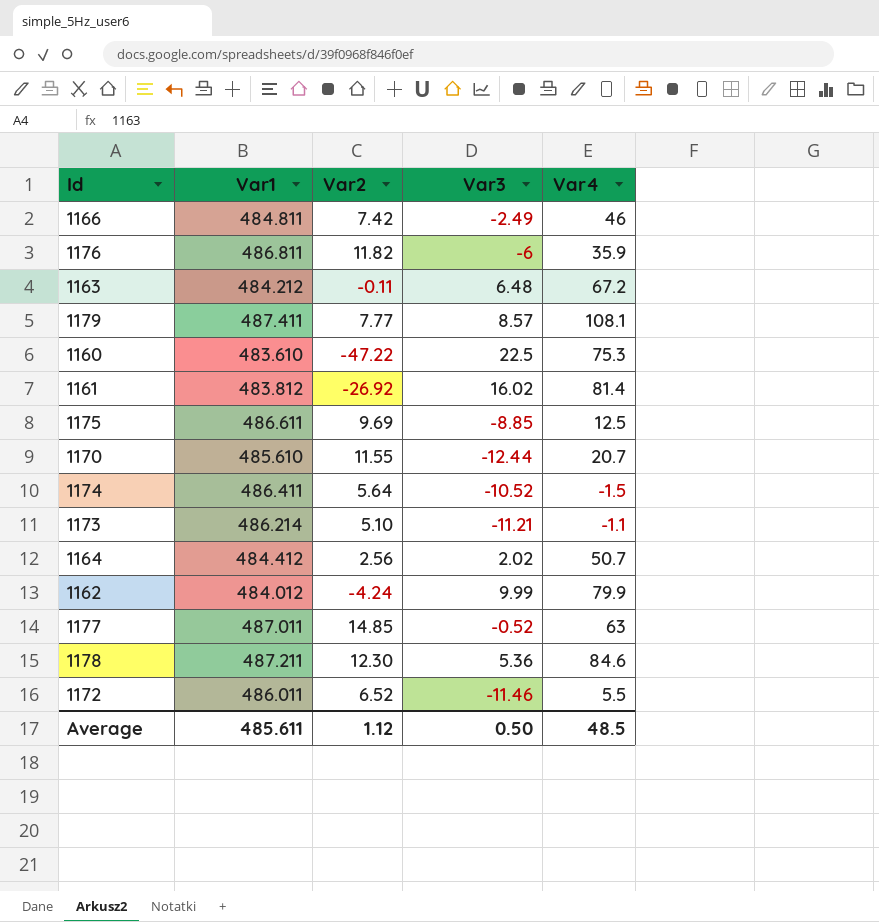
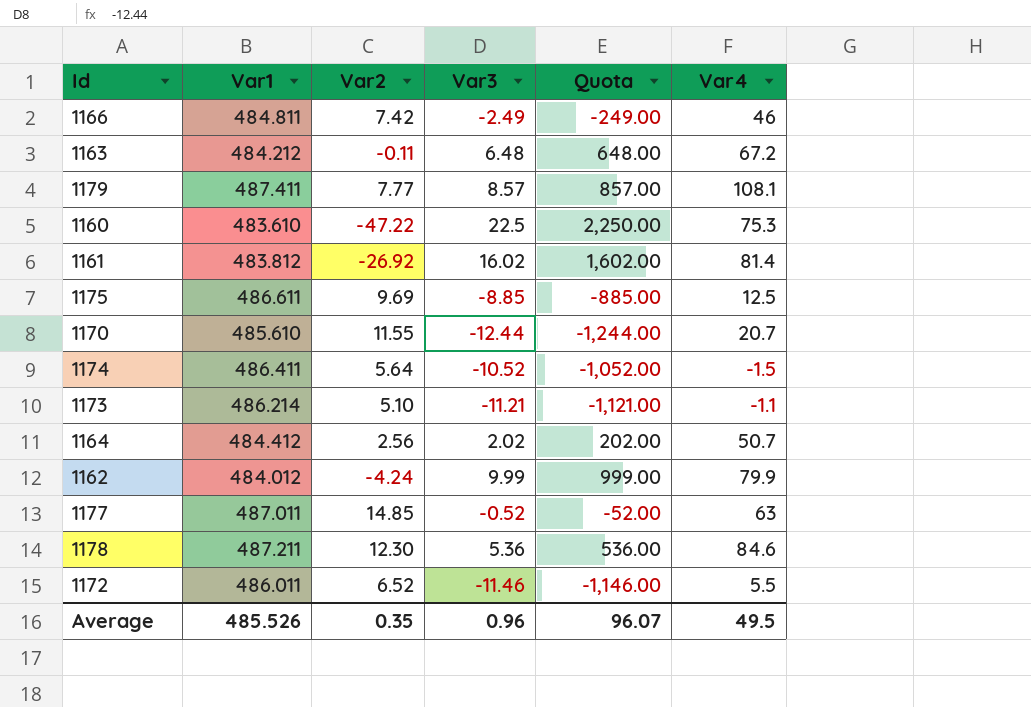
column Quota | formula: none -> [Var3] * 100
row 1176: 486.811 | 11.82 | -6 | 35.9 -> none
Average | Var1: 485.611 -> 485.526
Average | Var2: 1.12 -> 0.35
Average | Var3: 0.50 -> 0.96
Average | Var4: 48.5 -> 49.5

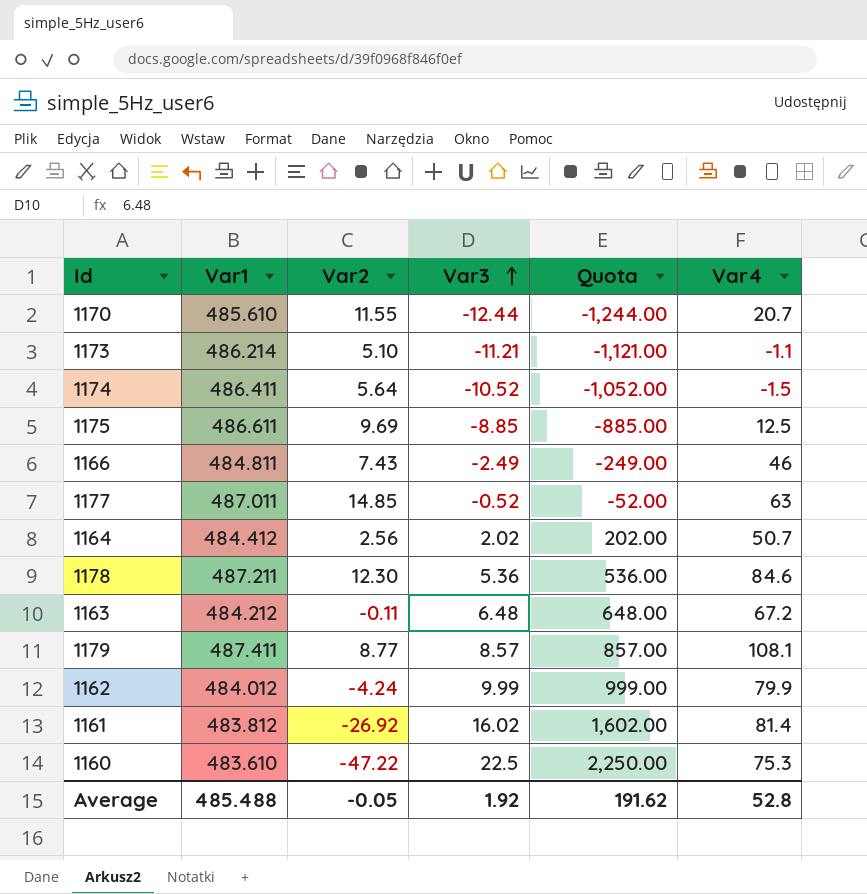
row order: none -> Var3 ascending
row 1172: 486.011 | 6.52 | -11.46 | -1,146.00 | 5.5 -> none
1166 | Var2: 7.42 -> 7.43
1179 | Var2: 7.77 -> 8.77
Average | Var1: 485.526 -> 485.488
Average | Var2: 0.35 -> -0.05
Average | Var3: 0.96 -> 1.92
Average | Quota: 96.07 -> 191.62
Average | Var4: 49.5 -> 52.8

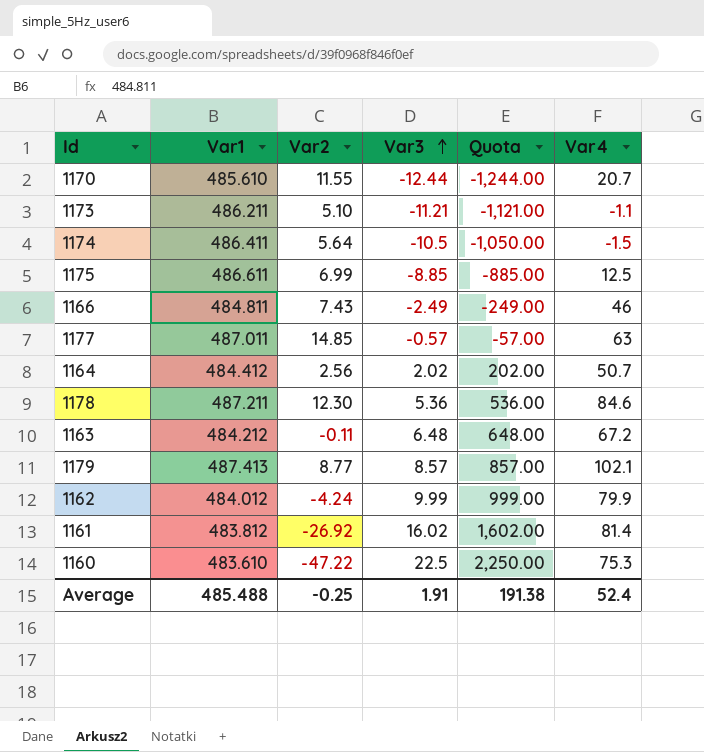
1173 | Var1: 486.214 -> 486.211
1174 | Var3: -10.52 -> -10.5
1174 | Quota: -1,052.00 -> -1,050.00
1175 | Var2: 9.69 -> 6.99
1177 | Var3: -0.52 -> -0.57
1177 | Quota: -52.00 -> -57.00
1179 | Var1: 487.411 -> 487.413
1179 | Var4: 108.1 -> 102.1
Average | Var2: -0.05 -> -0.25
Average | Var3: 1.92 -> 1.91
Average | Quota: 191.62 -> 191.38
Average | Var4: 52.8 -> 52.4

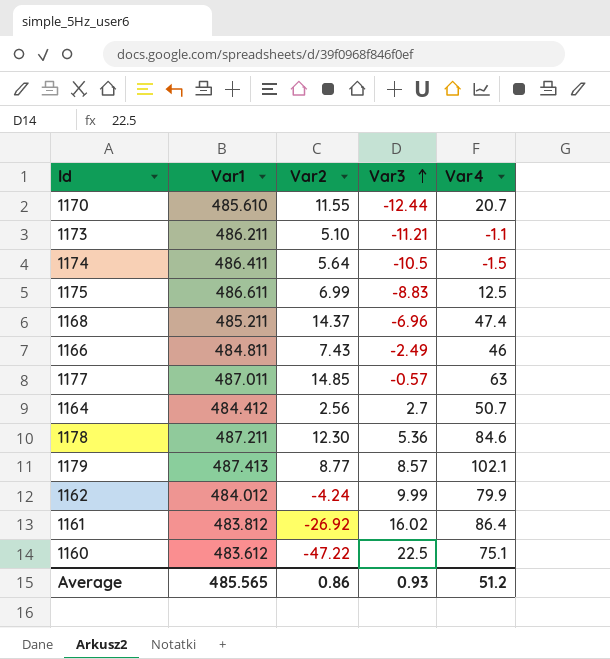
column Quota | formula: [Var3] * 100 -> none
row 1163: 484.212 | -0.11 | 6.48 | 648.00 | 67.2 -> none
1175 | Var3: -8.85 -> -8.83
row 1168: none -> 485.211 | 14.37 | -6.96 | 47.4
1164 | Var3: 2.02 -> 2.7
1161 | Var4: 81.4 -> 86.4
1160 | Var1: 483.610 -> 483.612
1160 | Var4: 75.3 -> 75.1
Average | Var1: 485.488 -> 485.565
Average | Var2: -0.25 -> 0.86
Average | Var3: 1.91 -> 0.93
Average | Var4: 52.4 -> 51.2

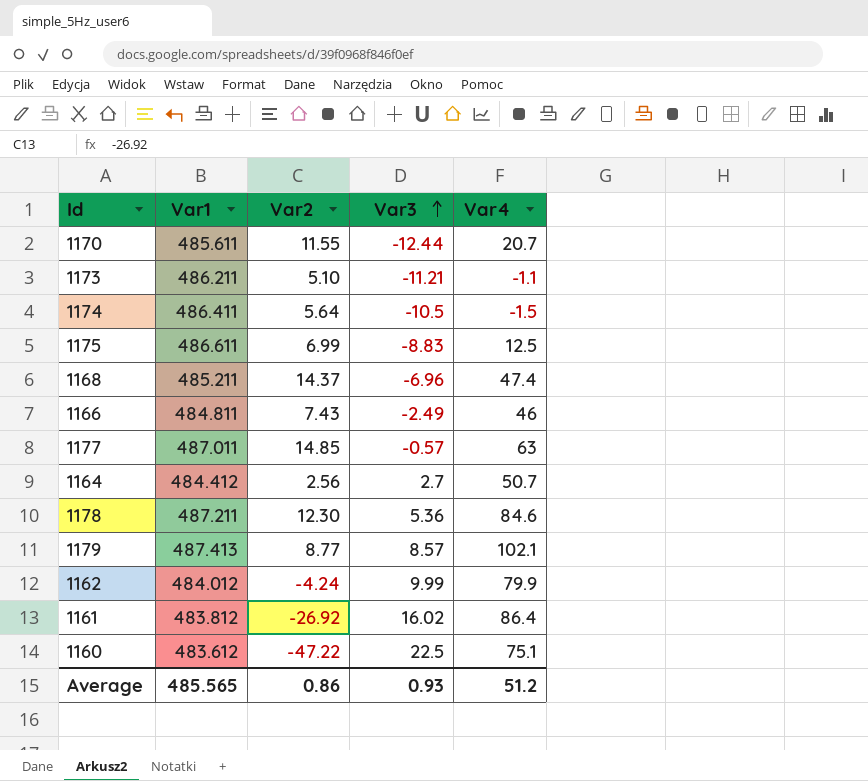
1170 | Var1: 485.610 -> 485.611

